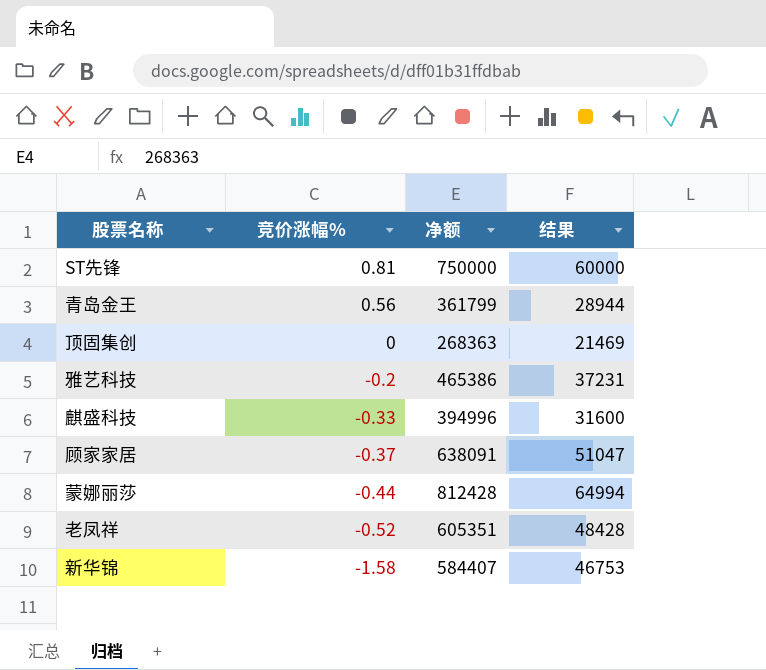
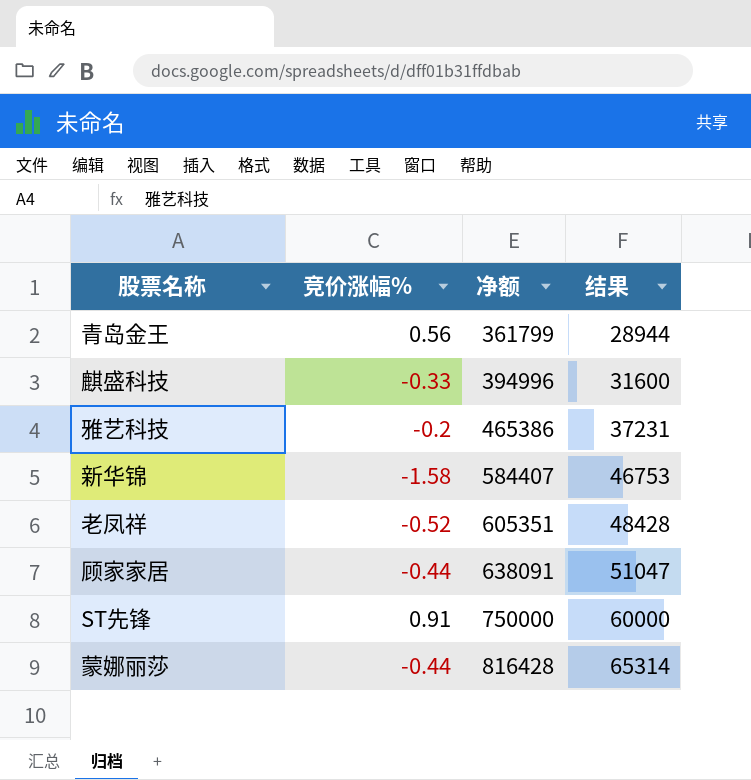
row order: 竞价涨幅% descending -> 净额 ascending
row 顶固集创: 0 | 268363 | 21469 -> none
顾家家居 | 竞价涨幅%: -0.37 -> -0.44
ST先锋 | 竞价涨幅%: 0.81 -> 0.91
蒙娜丽莎 | 净额: 812428 -> 816428
蒙娜丽莎 | 结果: 64994 -> 65314

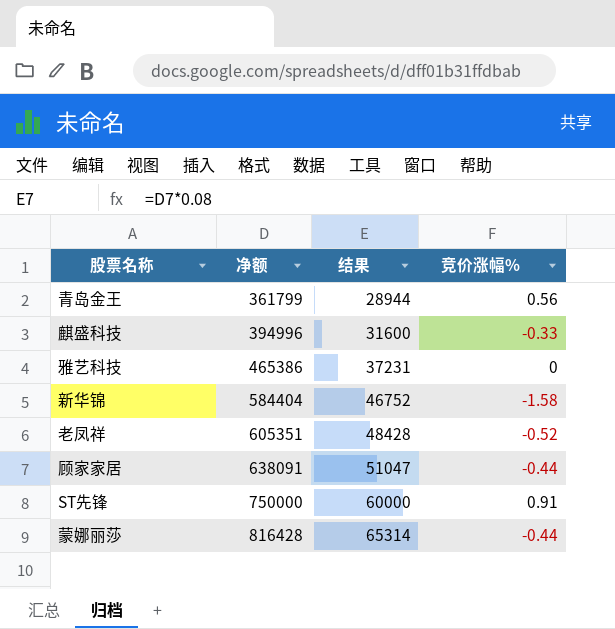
column 竞价涨幅% | position: 2 -> 4
雅艺科技 | 竞价涨幅%: -0.2 -> 0
新华锦 | 净额: 584407 -> 584404
新华锦 | 结果: 46753 -> 46752

